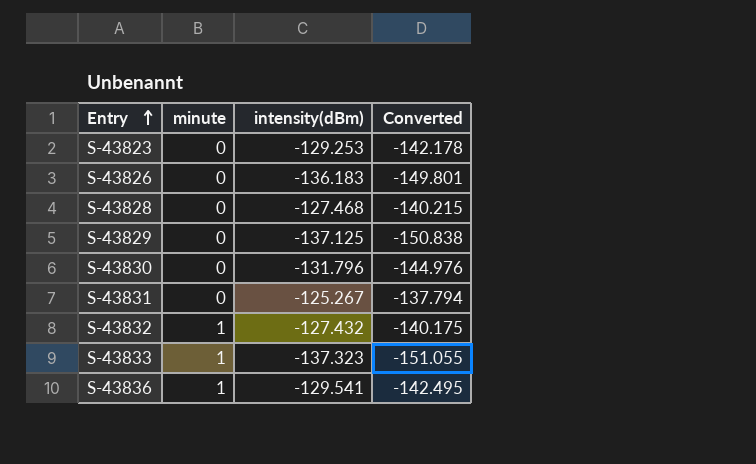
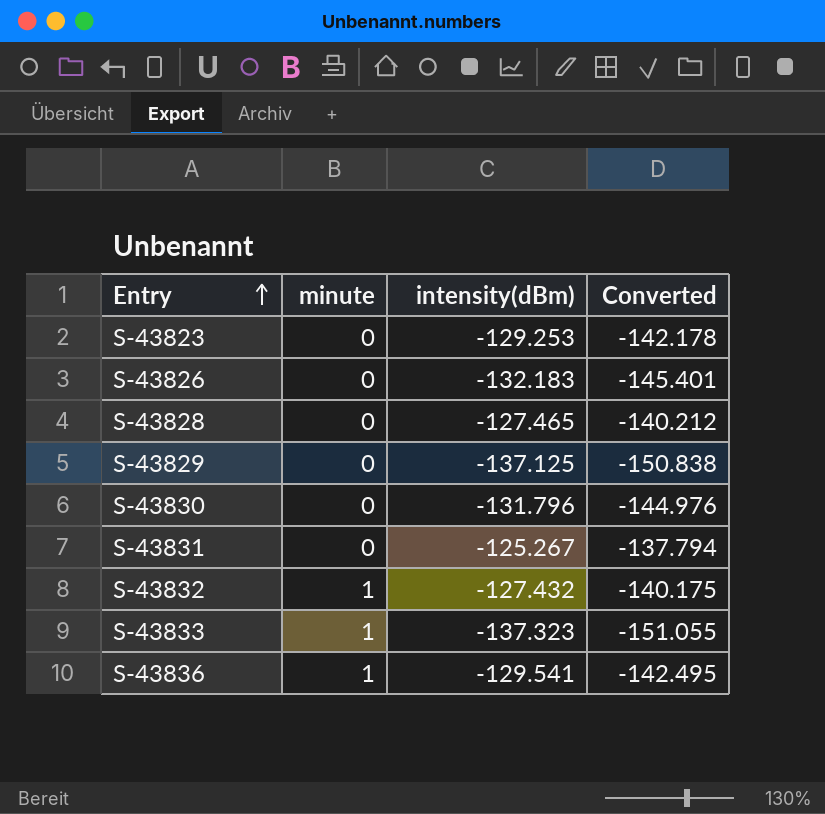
S-43826 | intensity(dBm): -136.183 -> -132.183
S-43826 | Converted: -149.801 -> -145.401
S-43828 | intensity(dBm): -127.468 -> -127.465
S-43828 | Converted: -140.215 -> -140.212

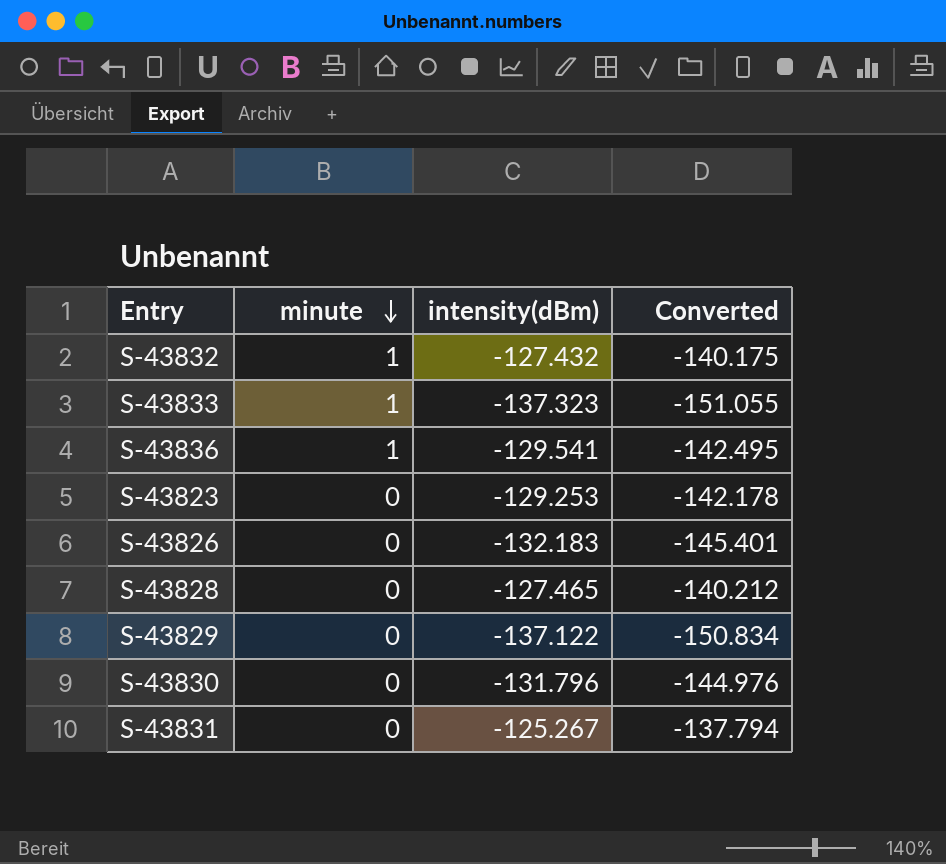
row order: Entry ascending -> minute descending
S-43829 | intensity(dBm): -137.125 -> -137.122
S-43829 | Converted: -150.838 -> -150.834

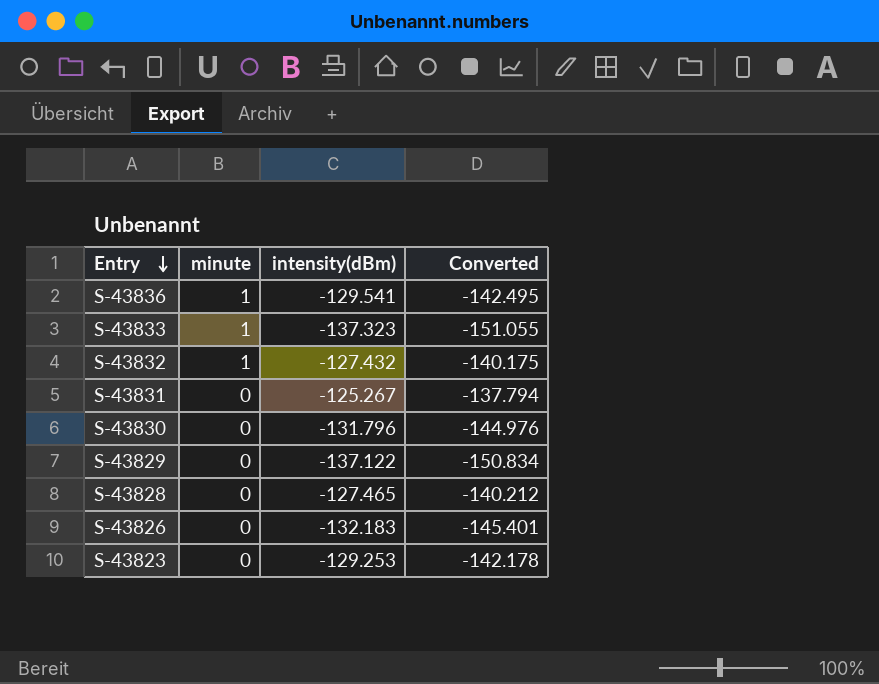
row order: minute descending -> Entry descending

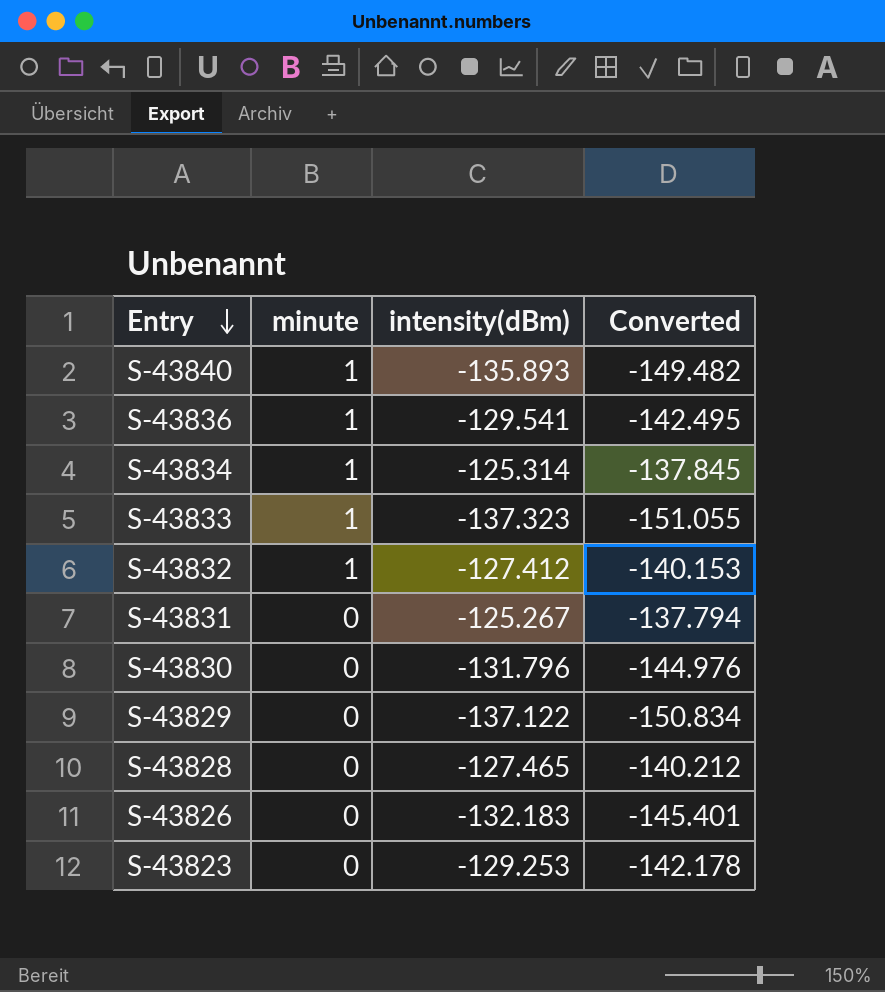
row S-43840: none -> 1 | -135.893 | -149.482
row S-43834: none -> 1 | -125.314 | -137.845
S-43832 | intensity(dBm): -127.432 -> -127.412
S-43832 | Converted: -140.175 -> -140.153

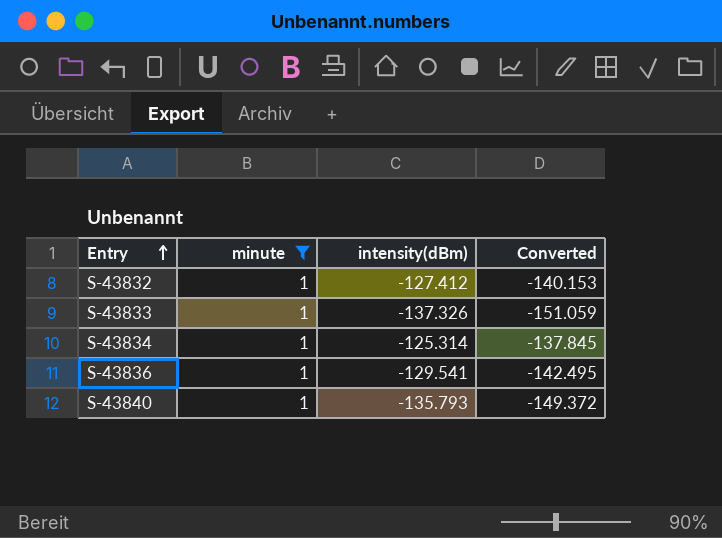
filter: none -> minute = 1
row order: Entry descending -> Entry ascending
S-43833 | intensity(dBm): -137.323 -> -137.326
S-43833 | Converted: -151.055 -> -151.059
S-43840 | intensity(dBm): -135.893 -> -135.793
S-43840 | Converted: -149.482 -> -149.372

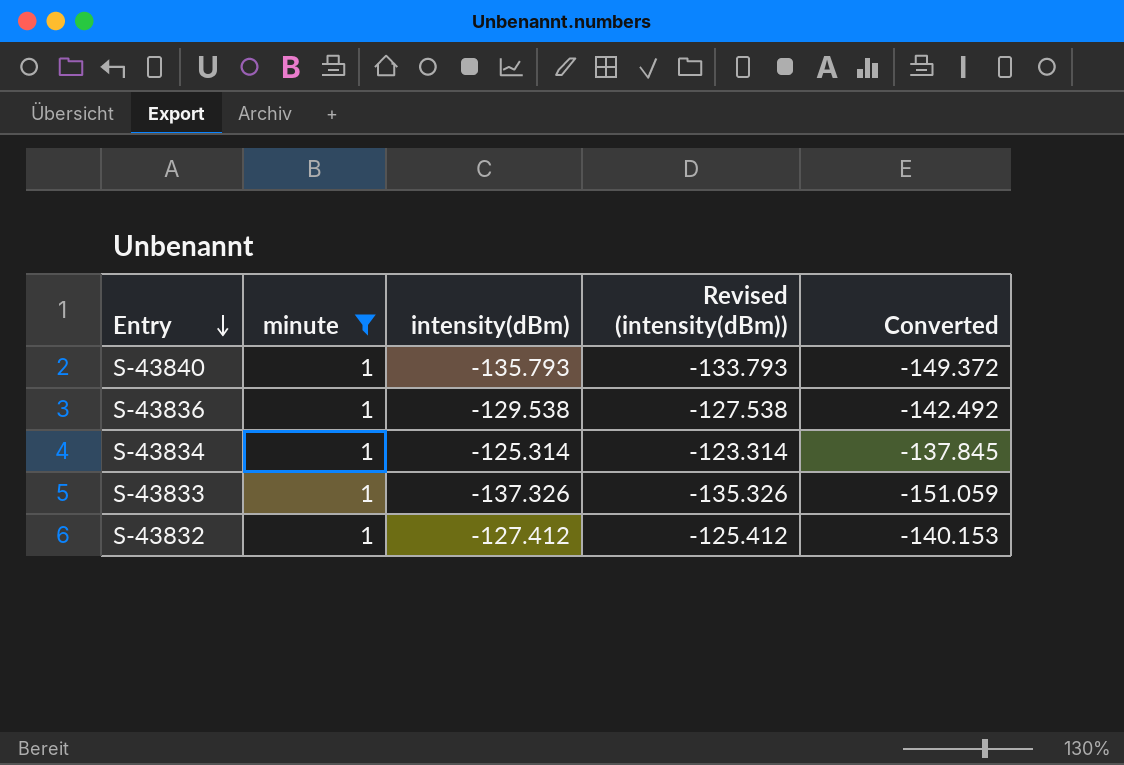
row order: Entry ascending -> Entry descending
column Revised (intensity(dBm)) | formula: none -> [intensity(dBm)] + 2
S-43836 | intensity(dBm): -129.541 -> -129.538
S-43836 | Converted: -142.495 -> -142.492

